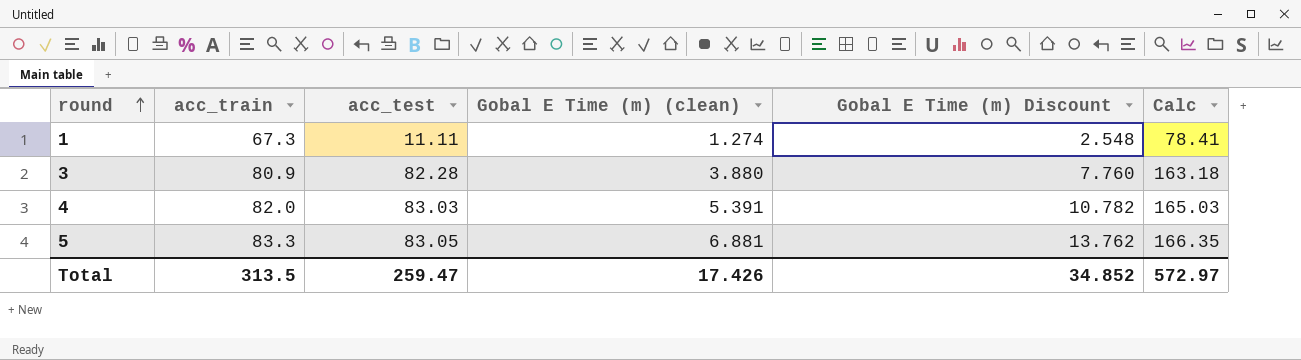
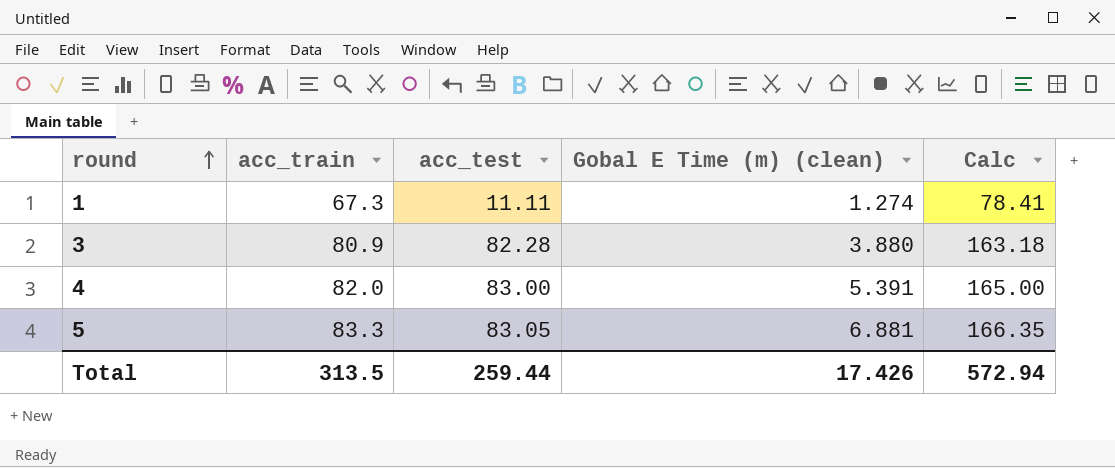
column Gobal E Time (m) Discount | formula: [Gobal E Time (m) (clean)] * 2 -> none
4 | acc_test: 83.03 -> 83.00
4 | Calc: 165.03 -> 165.00
Total | acc_test: 259.47 -> 259.44
Total | Calc: 572.97 -> 572.94

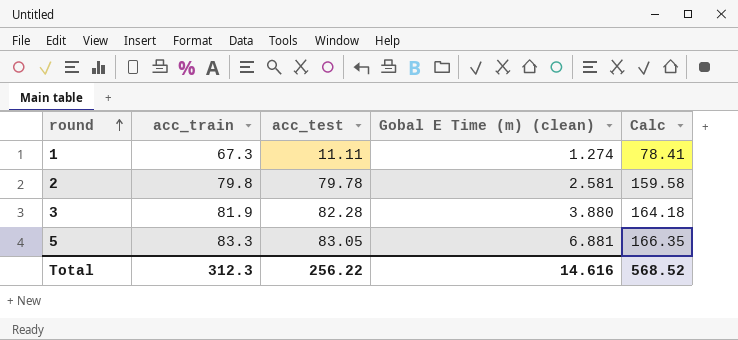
row 4: 82.0 | 83.00 | 5.391 | 165.00 -> none
row 2: none -> 79.8 | 79.78 | 2.581 | 159.58
3 | acc_train: 80.9 -> 81.9
3 | Calc: 163.18 -> 164.18
Total | acc_train: 313.5 -> 312.3
Total | acc_test: 259.44 -> 256.22
Total | Gobal E Time (m) (clean): 17.426 -> 14.616
Total | Calc: 572.94 -> 568.52

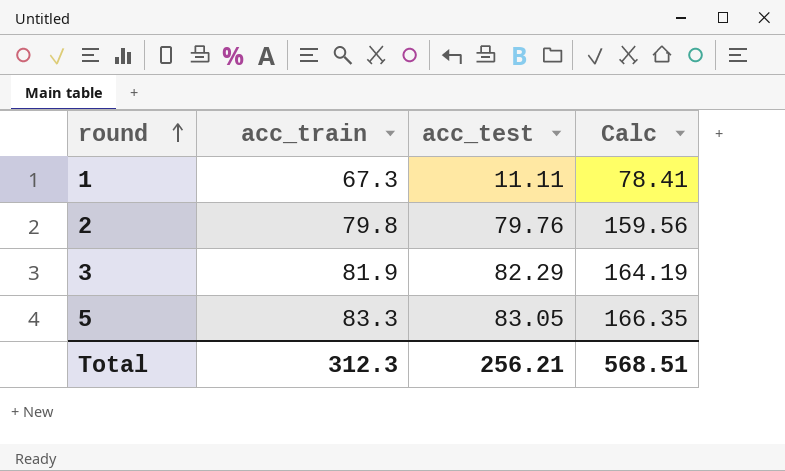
column Gobal E Time (m) (clean) | position: 4 -> none
2 | acc_test: 79.78 -> 79.76
2 | Calc: 159.58 -> 159.56
3 | acc_test: 82.28 -> 82.29
3 | Calc: 164.18 -> 164.19
Total | acc_test: 256.22 -> 256.21
Total | Calc: 568.52 -> 568.51

